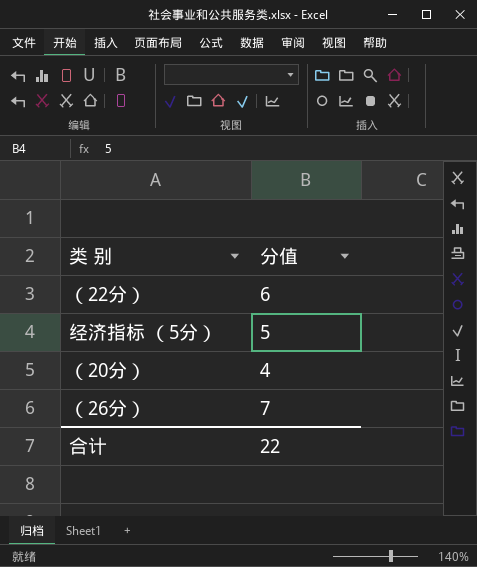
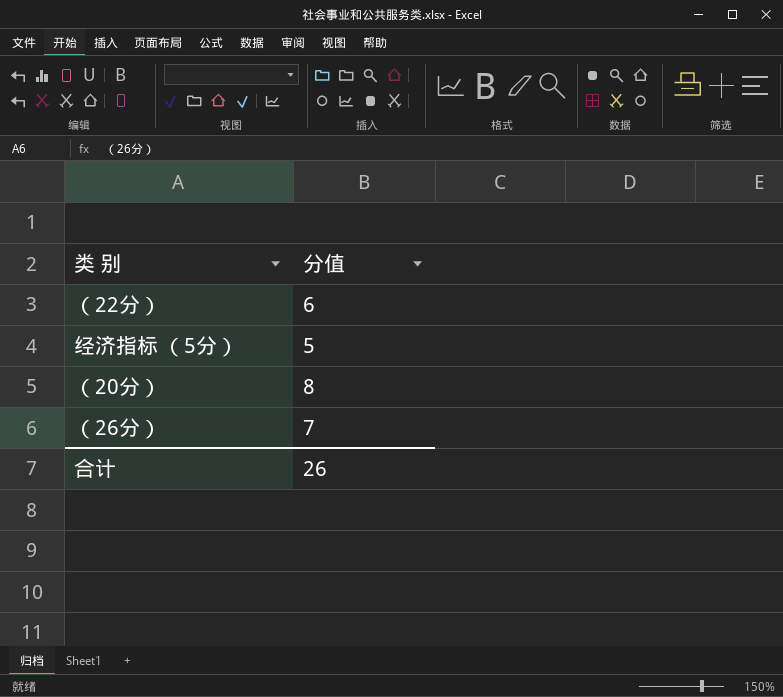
（20分） | 分值: 4 -> 8
合计 | 分值: 22 -> 26

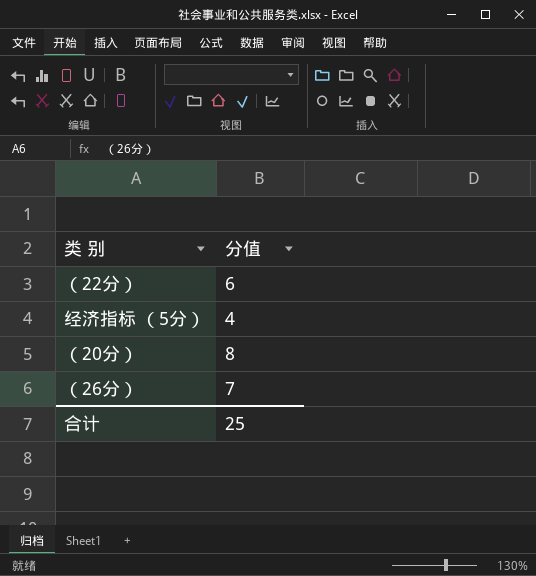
经济指标 （5分） | 分值: 5 -> 4
合计 | 分值: 26 -> 25

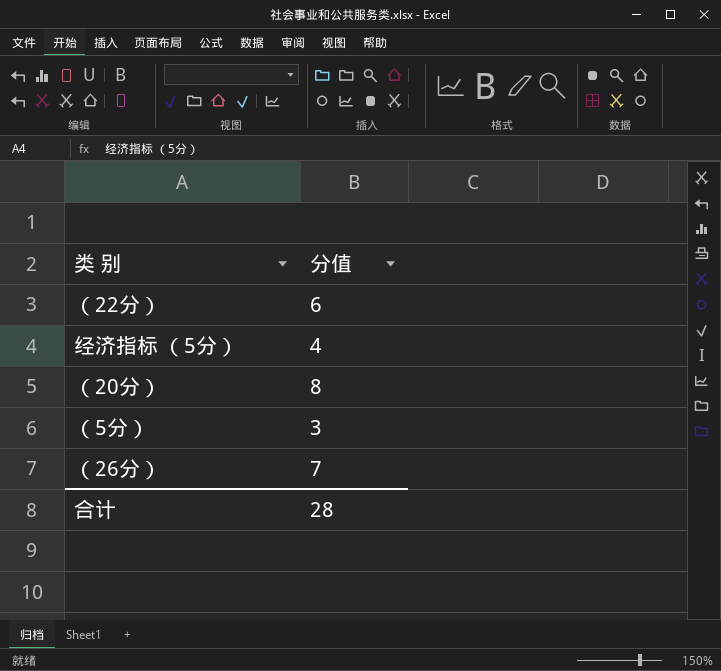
row （5分）: none -> 3
合计 | 分值: 25 -> 28

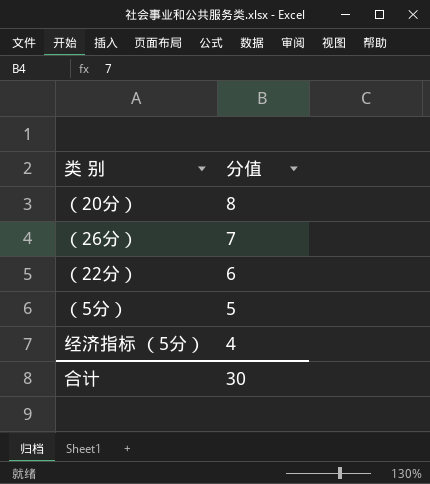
row order: none -> 分值 descending
（5分） | 分值: 3 -> 5
合计 | 分值: 28 -> 30

